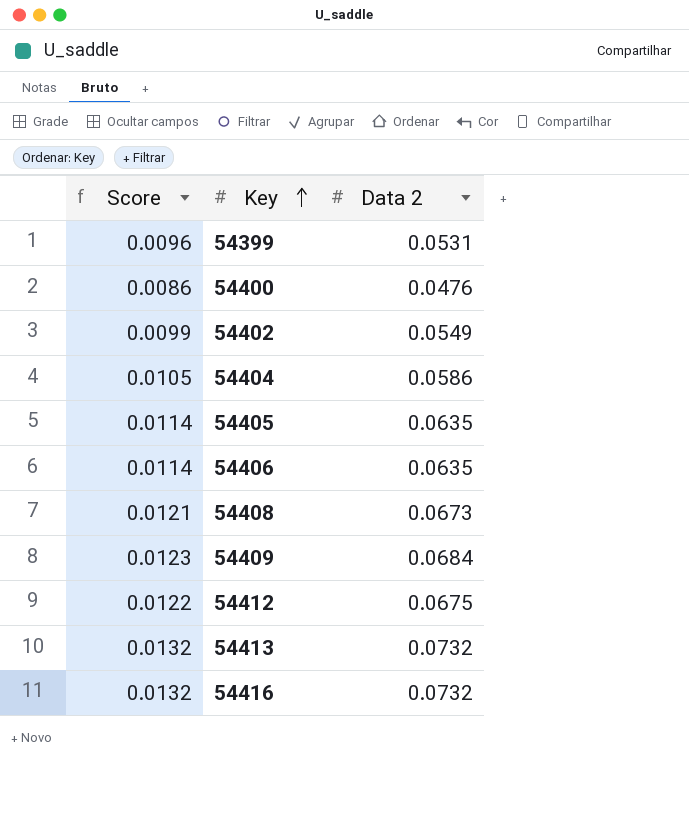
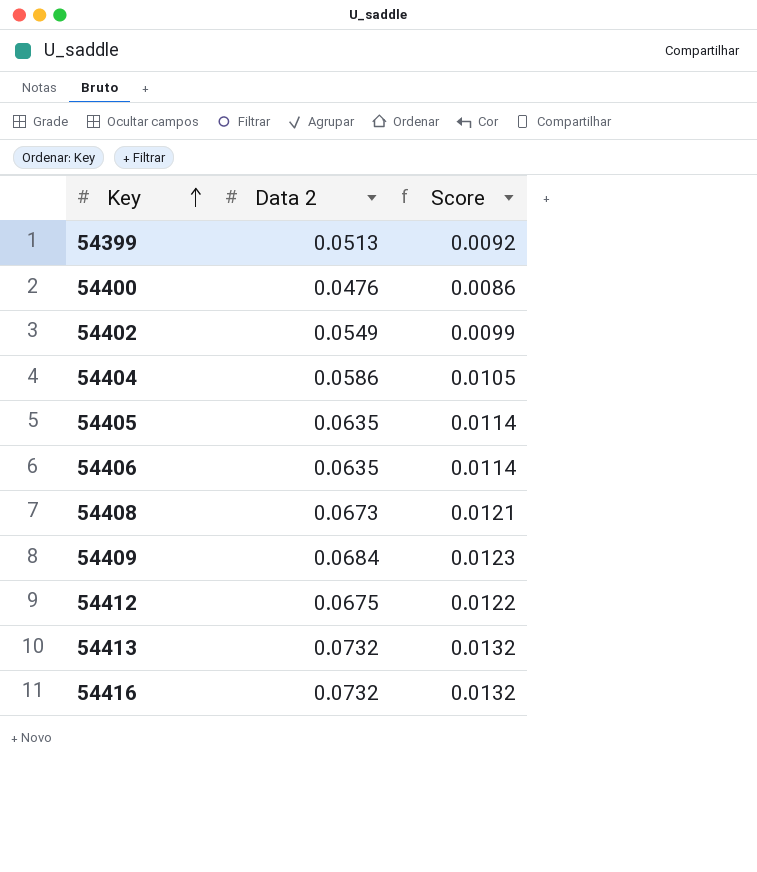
column Score | position: 1 -> 3
54399 | Data 2: 0.0531 -> 0.0513
54399 | Score: 0.0096 -> 0.0092

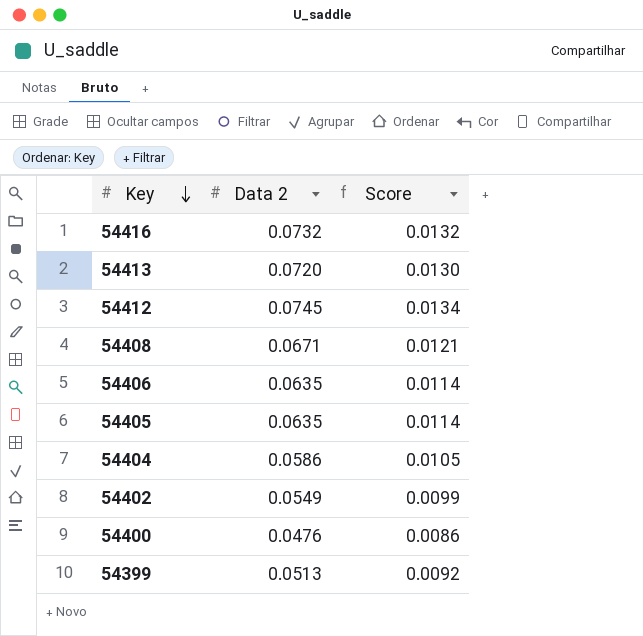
row order: Key ascending -> Key descending
row 54409: 0.0684 | 0.0123 -> none
54413 | Data 2: 0.0732 -> 0.0720
54413 | Score: 0.0132 -> 0.0130
54412 | Data 2: 0.0675 -> 0.0745
54412 | Score: 0.0122 -> 0.0134
54408 | Data 2: 0.0673 -> 0.0671

